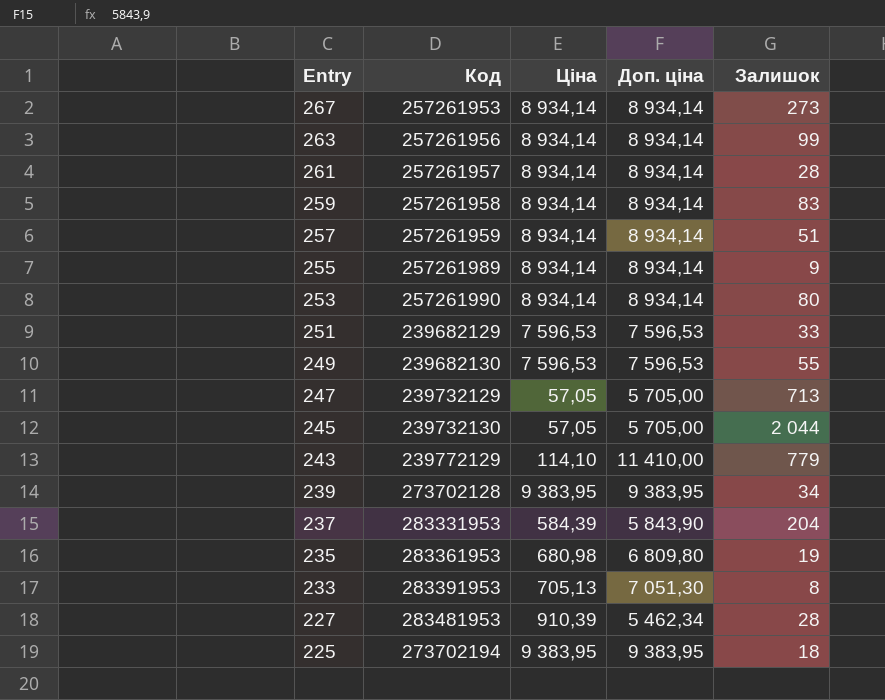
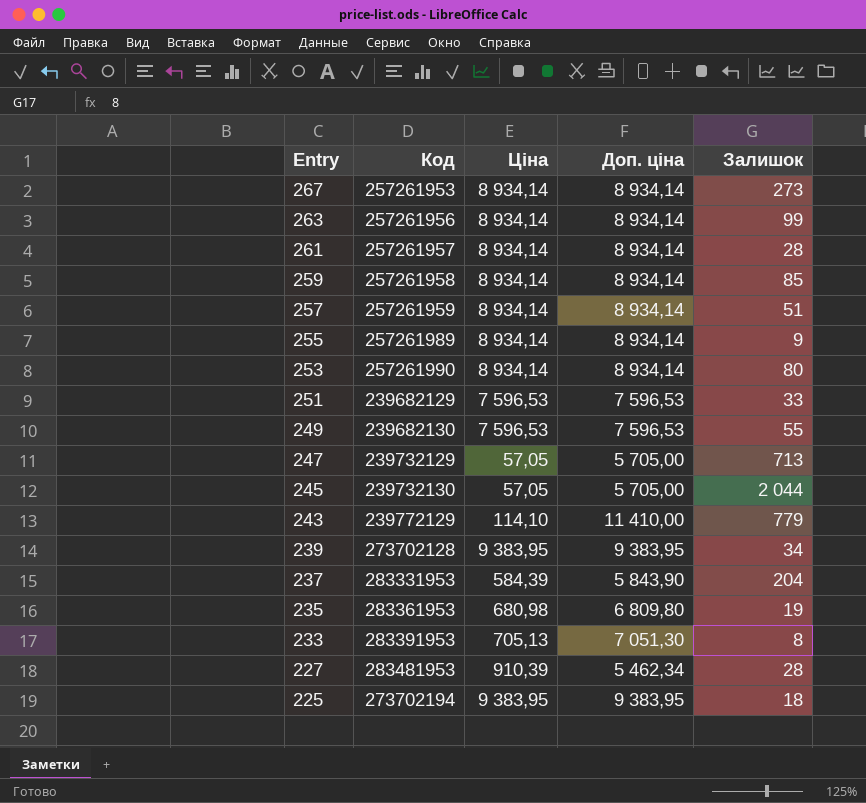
259 | Залишок: 83 -> 85

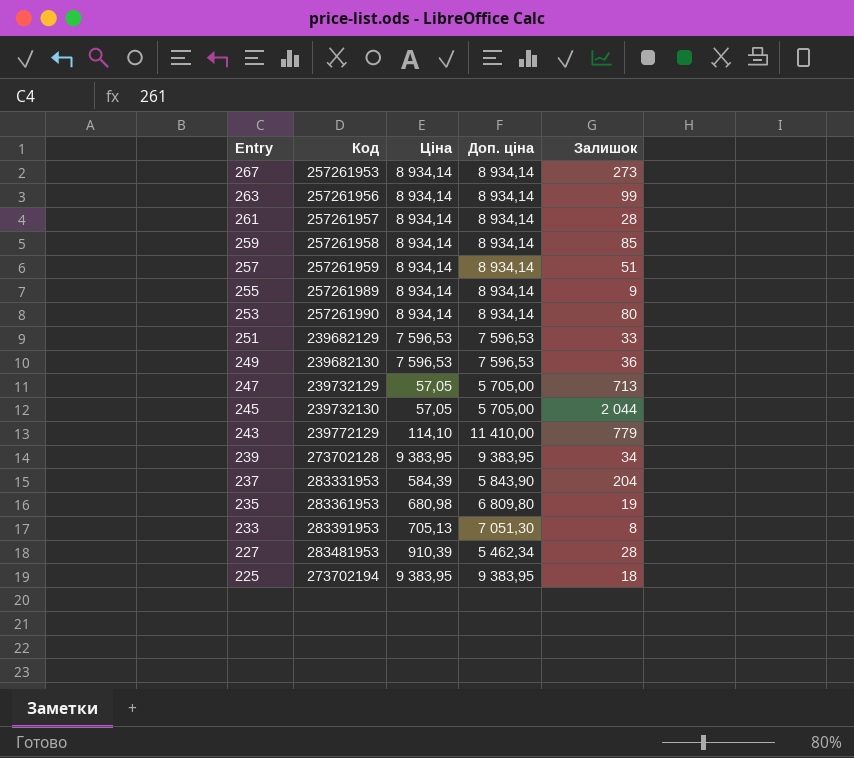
249 | Залишок: 55 -> 36

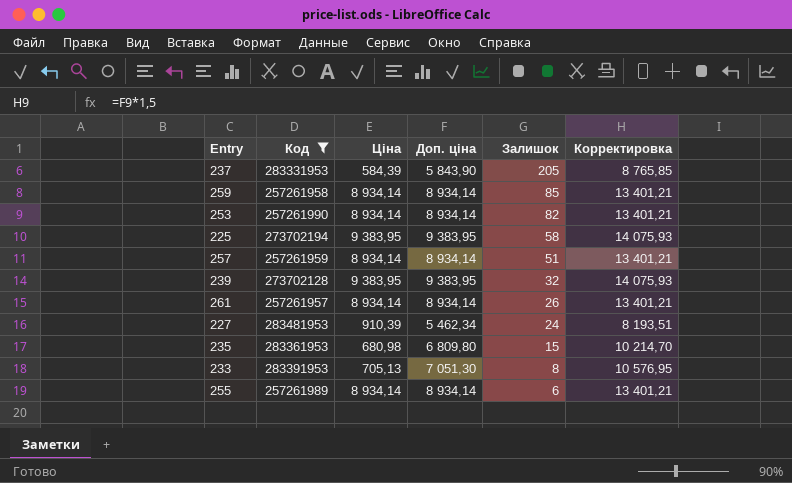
filter: none -> Код >= 257261957
row order: Entry descending -> Залишок descending
column Корректировка | formula: none -> [Доп. ціна] * 1,5
237 | Залишок: 204 -> 205
253 | Залишок: 80 -> 82
225 | Залишок: 18 -> 58
239 | Залишок: 34 -> 32
261 | Залишок: 28 -> 26
227 | Залишок: 28 -> 24
235 | Залишок: 19 -> 15
255 | Залишок: 9 -> 6

